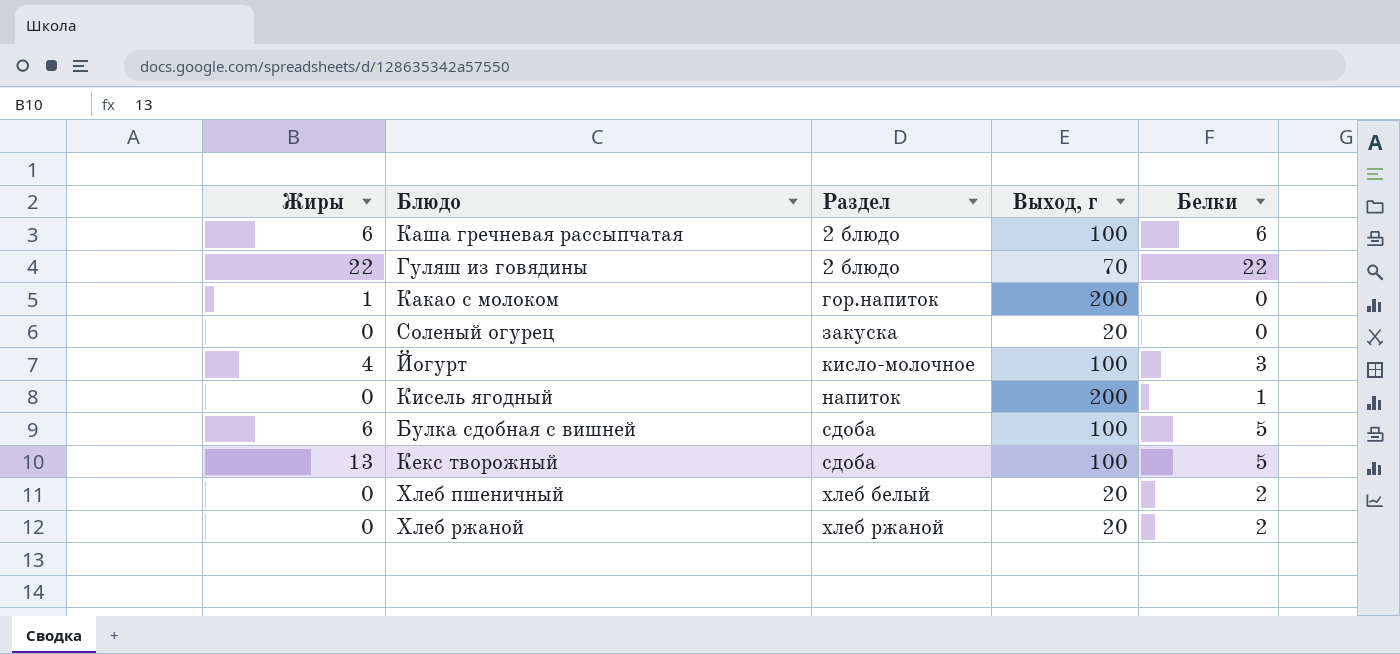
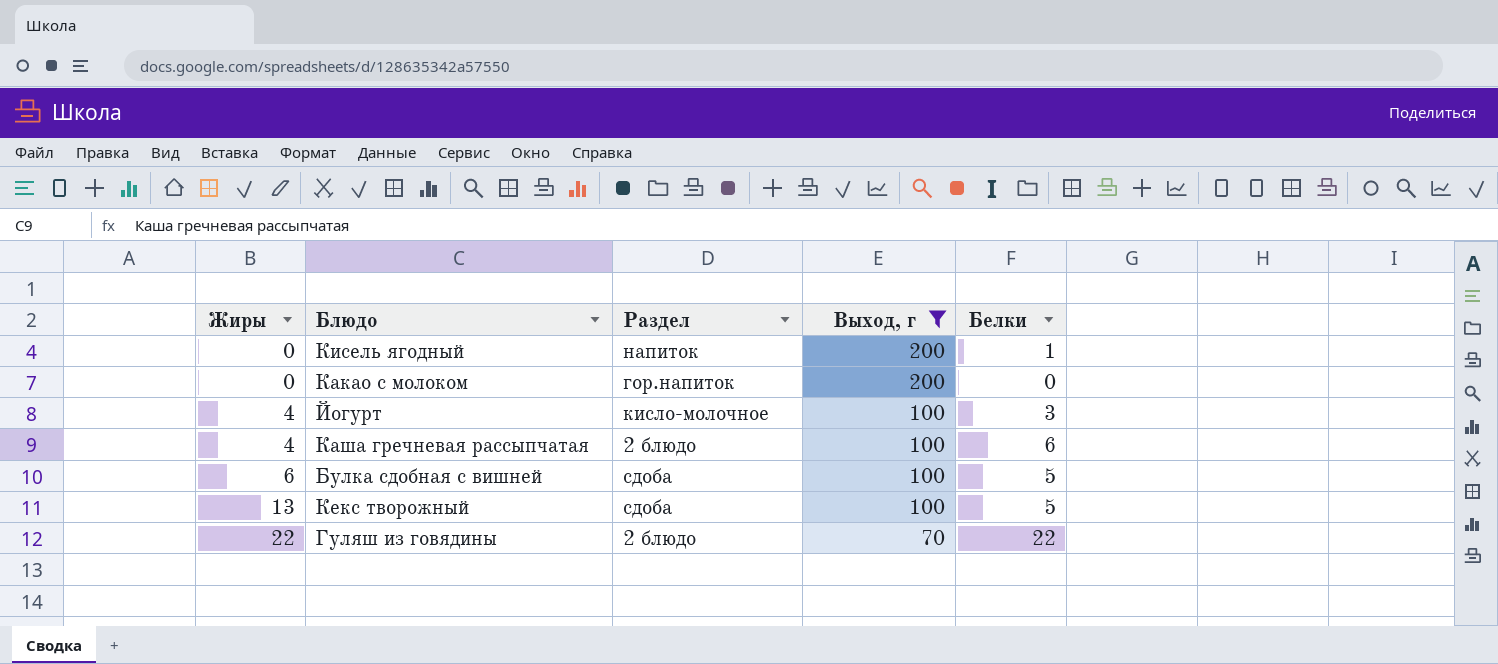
filter: none -> Выход, г != 20
row order: Раздел ascending -> Жиры ascending
Какао с молоком | Жиры: 1 -> 0
Каша гречневая рассыпчатая | Жиры: 6 -> 4

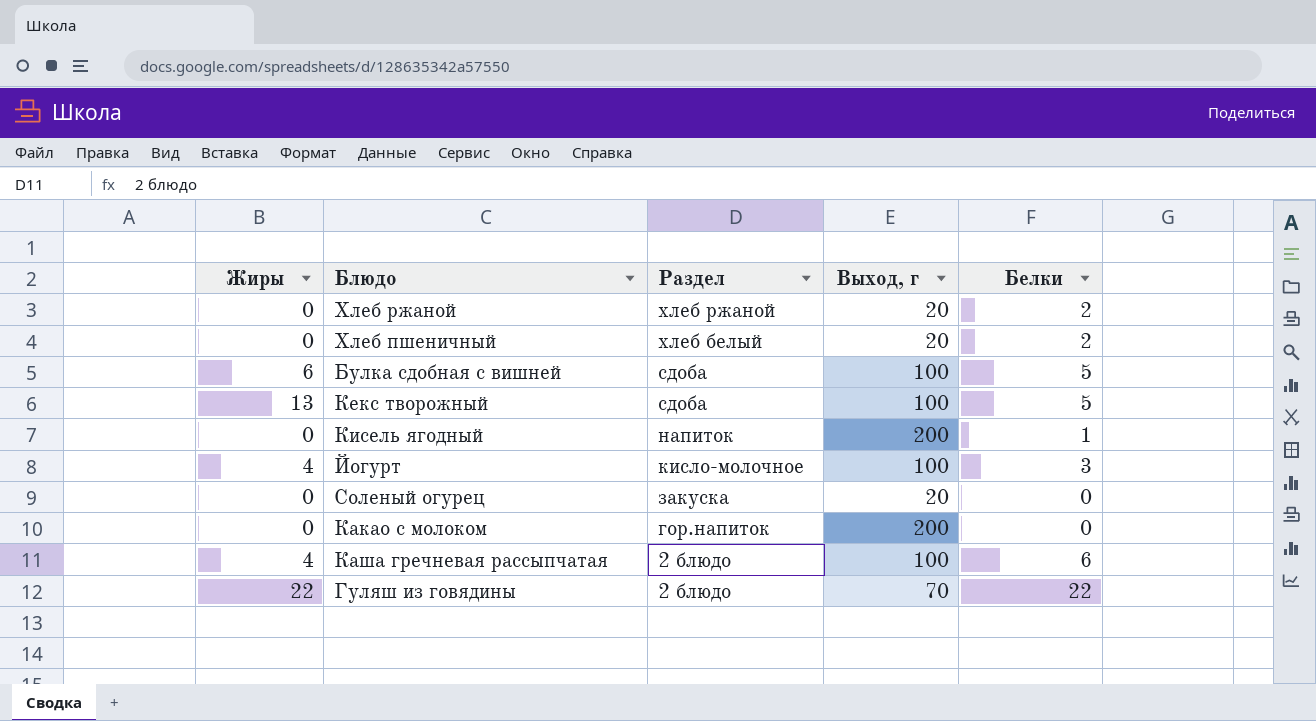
filter: Выход, г != 20 -> none
row order: Жиры ascending -> Раздел descending

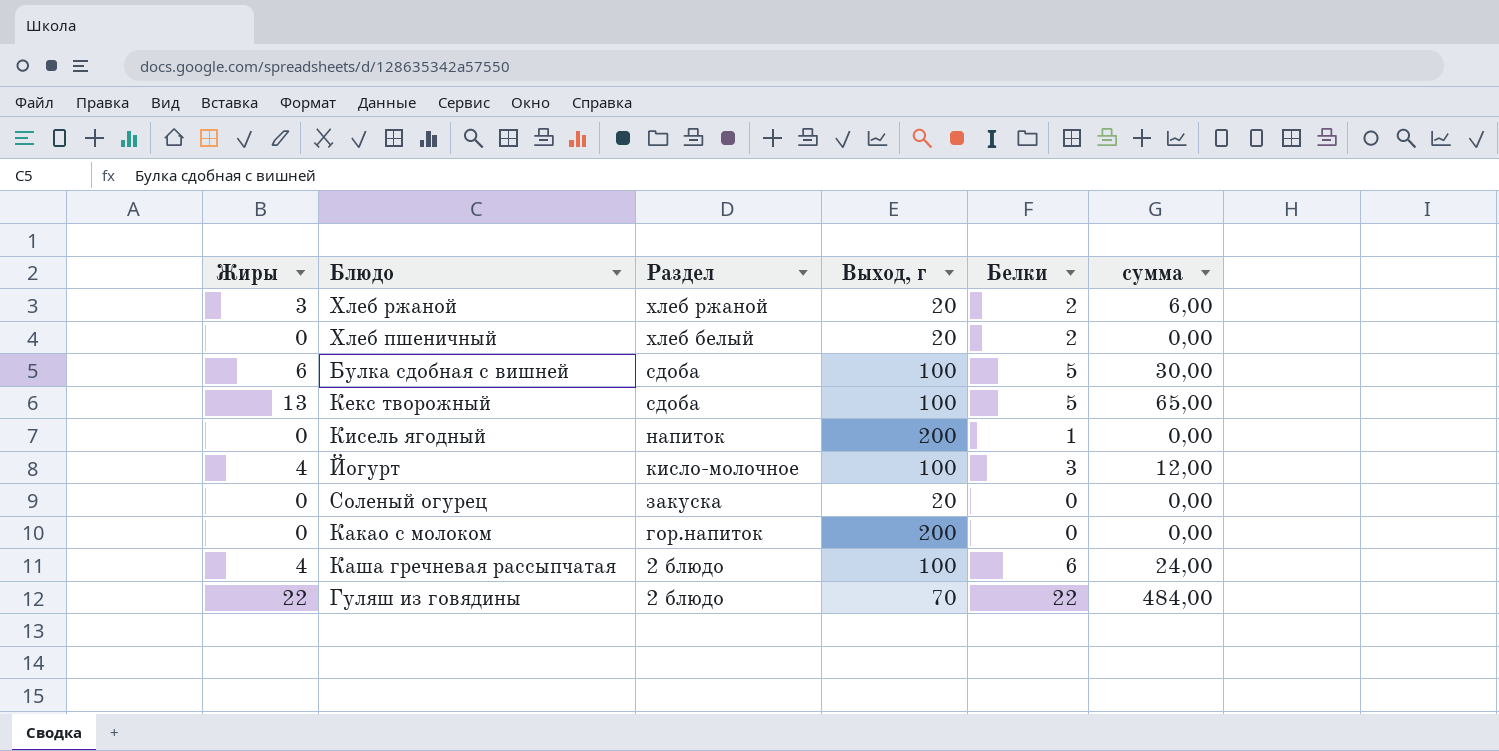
column сумма | formula: none -> [Жиры] * [Белки]
Хлеб ржаной | Жиры: 0 -> 3

